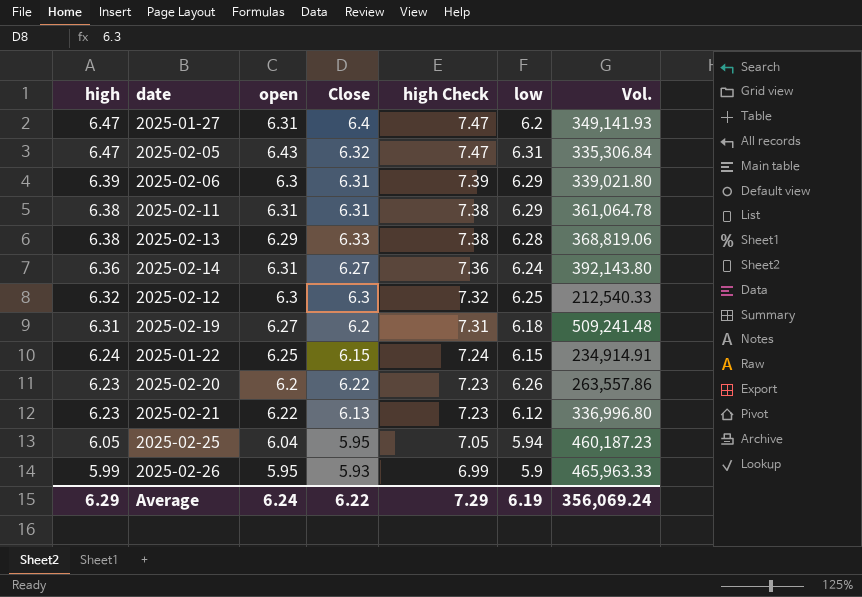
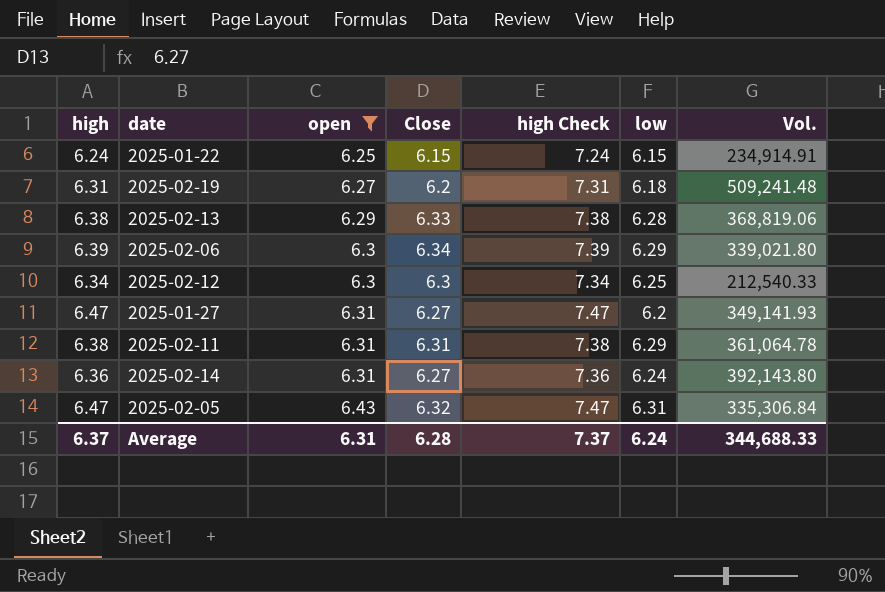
filter: none -> open >= 6.25
row order: high descending -> open ascending
2025-02-06 | Close: 6.31 -> 6.34
2025-02-12 | high: 6.32 -> 6.34
2025-02-12 | high Check: 7.32 -> 7.34
2025-01-27 | Close: 6.4 -> 6.27
Average | high: 6.29 -> 6.37
Average | open: 6.24 -> 6.31
Average | Close: 6.22 -> 6.28
Average | high Check: 7.29 -> 7.37
Average | low: 6.19 -> 6.24
Average | Vol.: 356,069.24 -> 344,688.33

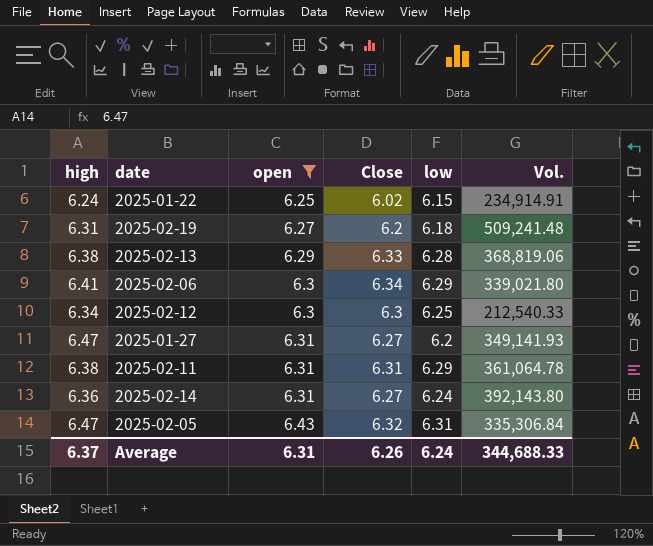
column high Check | formula: [high] + 1 -> none
2025-01-22 | Close: 6.15 -> 6.02
2025-02-06 | high: 6.39 -> 6.41
Average | Close: 6.28 -> 6.26

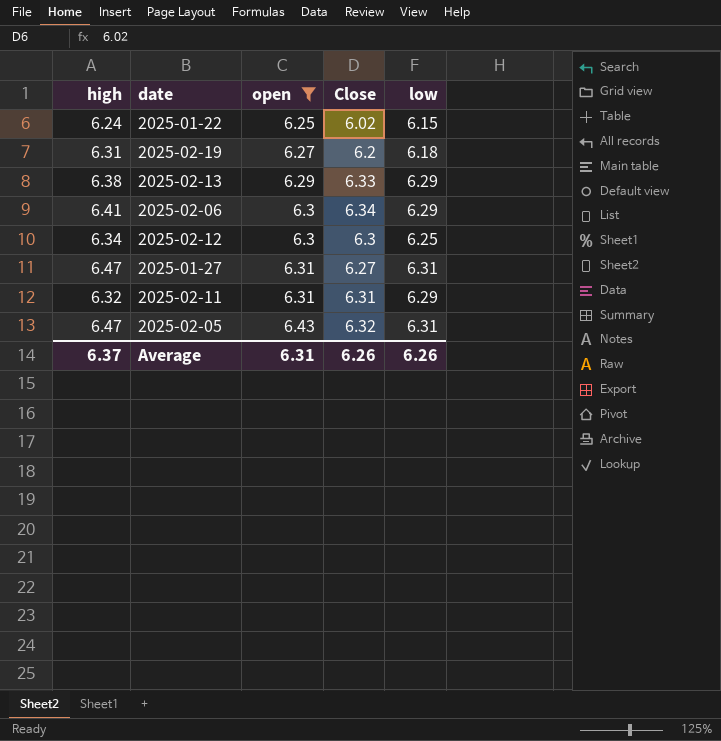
column Vol. | position: 6 -> none
row 2025-02-14: 6.36 | 6.31 | 6.27 | 6.24 | 392,143.80 -> none
2025-02-13 | low: 6.28 -> 6.29
2025-01-27 | low: 6.2 -> 6.31
2025-02-11 | high: 6.38 -> 6.32
Average | low: 6.24 -> 6.26

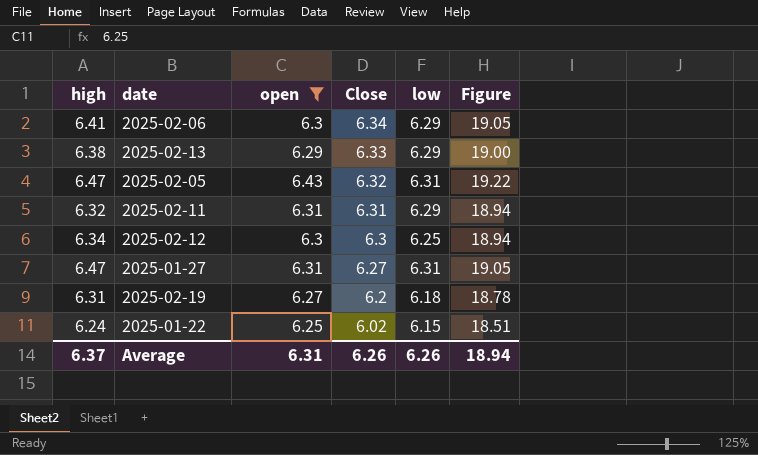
row order: open ascending -> Close descending
column Figure | formula: none -> [high] + [open] + [Close]

